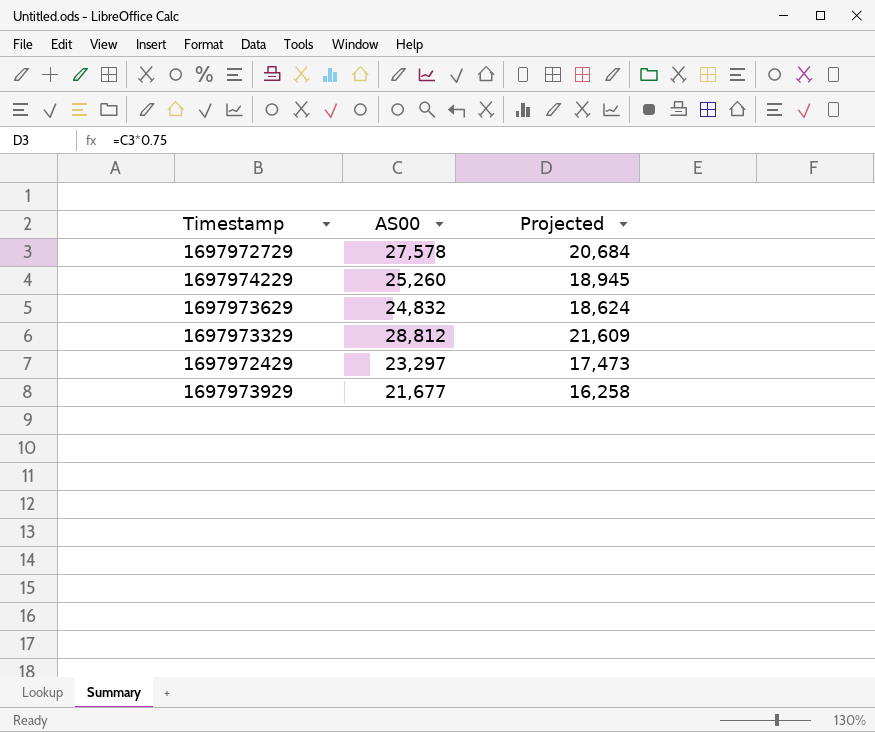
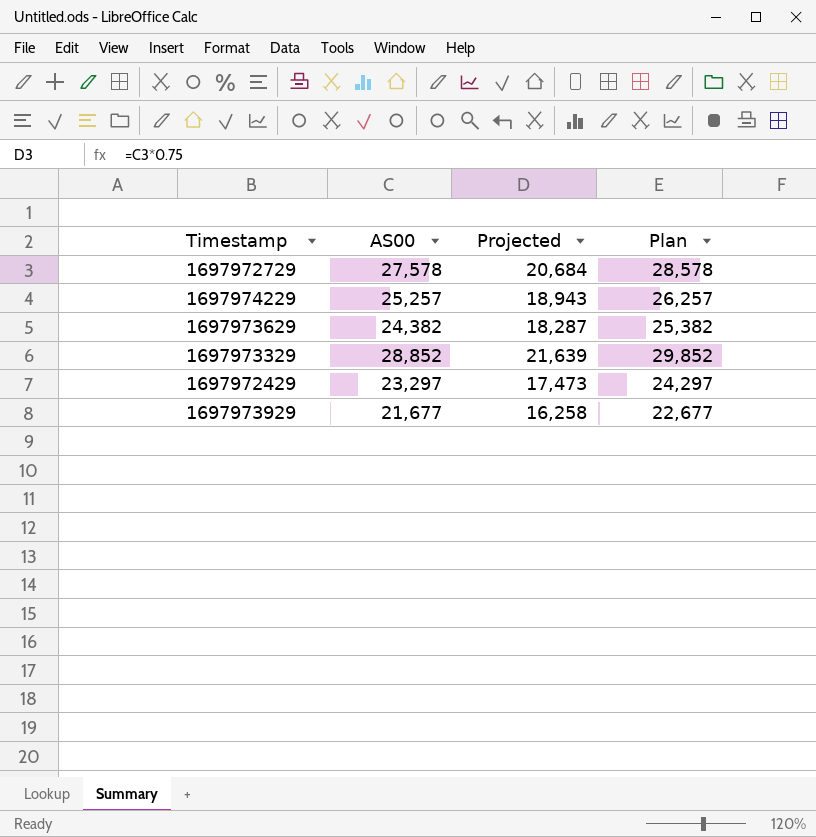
column Plan | formula: none -> [AS00] + 1000
1697974229 | AS00: 25,260 -> 25,257
1697974229 | Projected: 18,945 -> 18,943
1697973629 | AS00: 24,832 -> 24,382
1697973629 | Projected: 18,624 -> 18,287
1697973329 | AS00: 28,812 -> 28,852
1697973329 | Projected: 21,609 -> 21,639

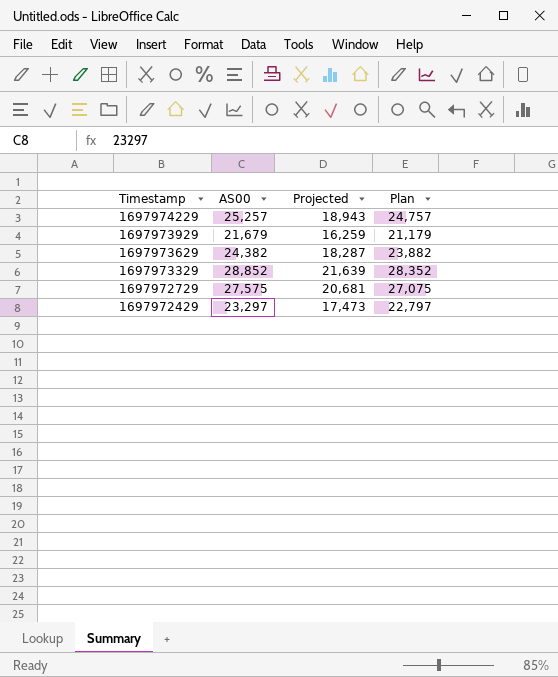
row order: none -> Timestamp descending
column Plan | formula: [AS00] + 1000 -> [AS00] - 500
1697973929 | AS00: 21,677 -> 21,679
1697973929 | Projected: 16,258 -> 16,259
1697972729 | AS00: 27,578 -> 27,575
1697972729 | Projected: 20,684 -> 20,681

